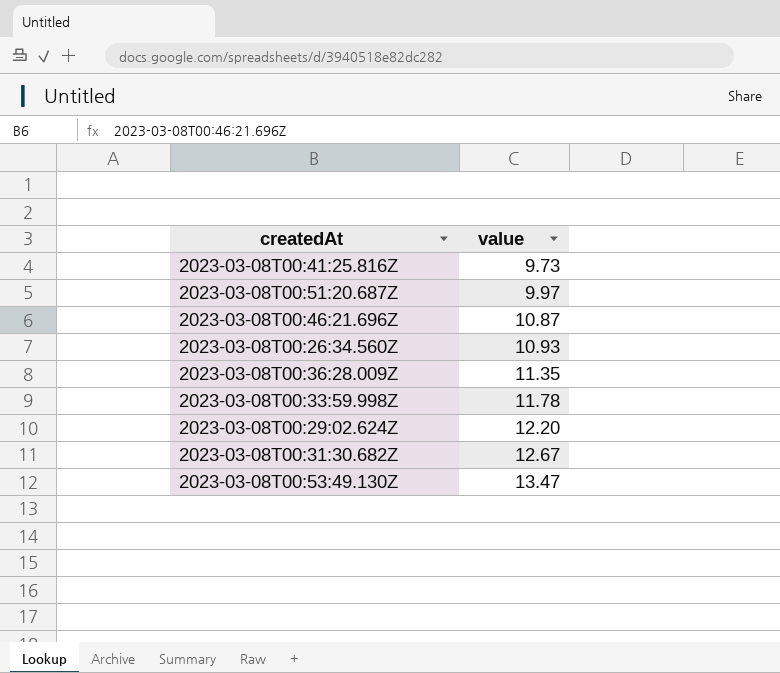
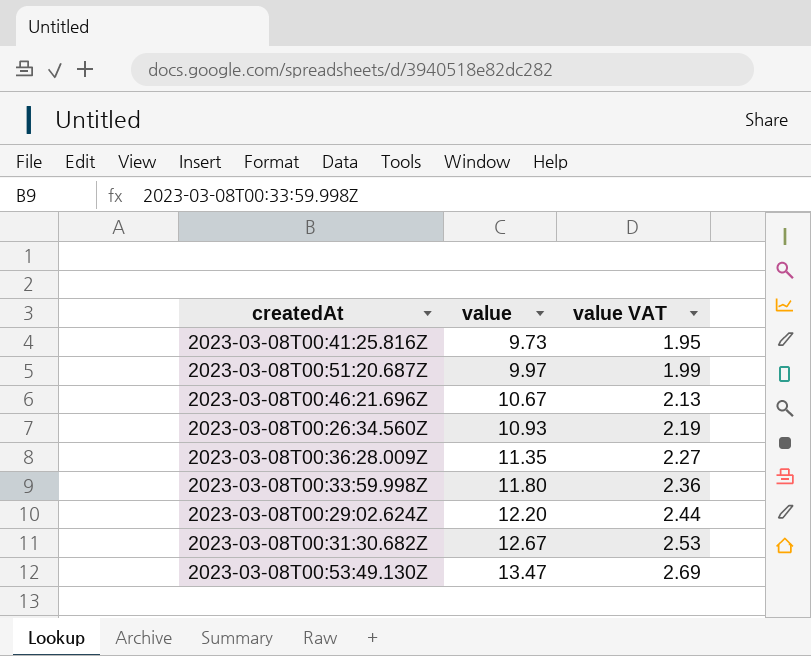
column value VAT | formula: none -> [value] * 0.2
2023-03-08T00:46:21.696Z | value: 10.87 -> 10.67
2023-03-08T00:33:59.998Z | value: 11.78 -> 11.80

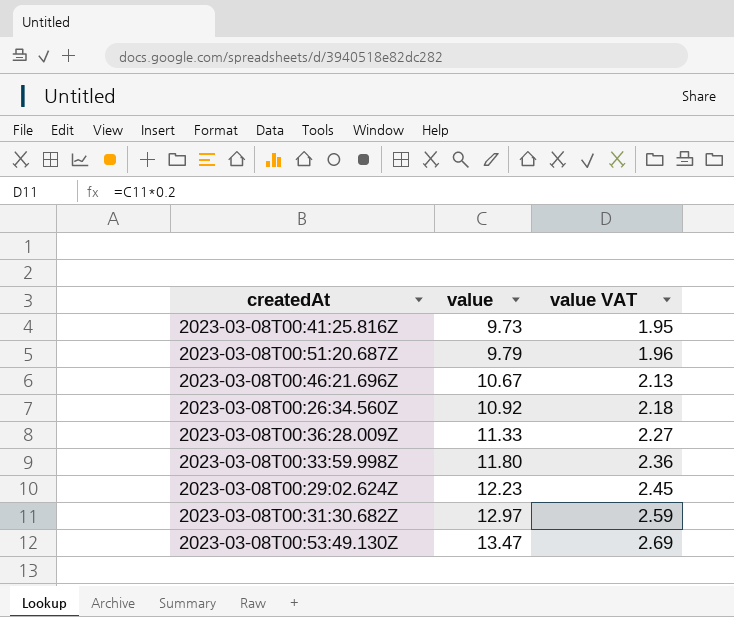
2023-03-08T00:51:20.687Z | value: 9.97 -> 9.79
2023-03-08T00:51:20.687Z | value VAT: 1.99 -> 1.96
2023-03-08T00:26:34.560Z | value: 10.93 -> 10.92
2023-03-08T00:26:34.560Z | value VAT: 2.19 -> 2.18
2023-03-08T00:36:28.009Z | value: 11.35 -> 11.33
2023-03-08T00:29:02.624Z | value: 12.20 -> 12.23
2023-03-08T00:29:02.624Z | value VAT: 2.44 -> 2.45
2023-03-08T00:31:30.682Z | value: 12.67 -> 12.97
2023-03-08T00:31:30.682Z | value VAT: 2.53 -> 2.59

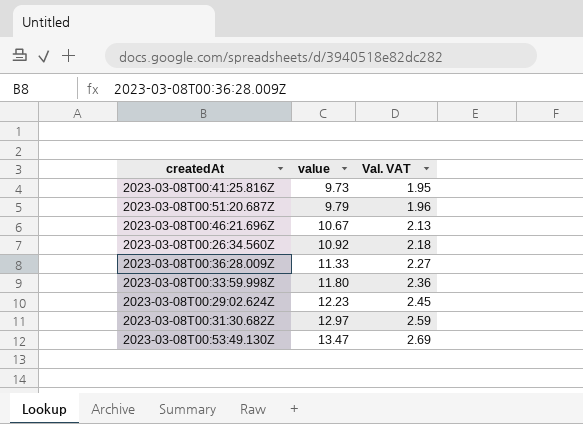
column name: value VAT -> Val. VAT

